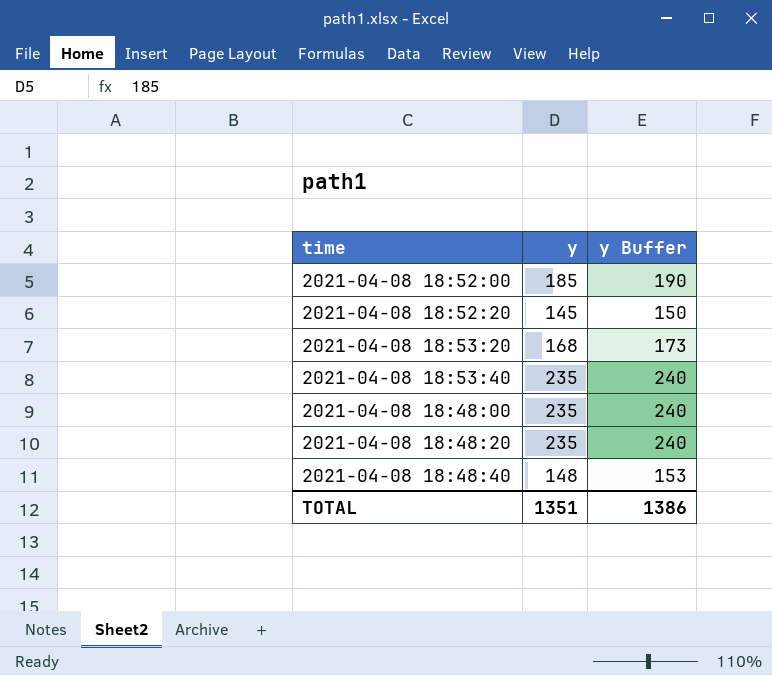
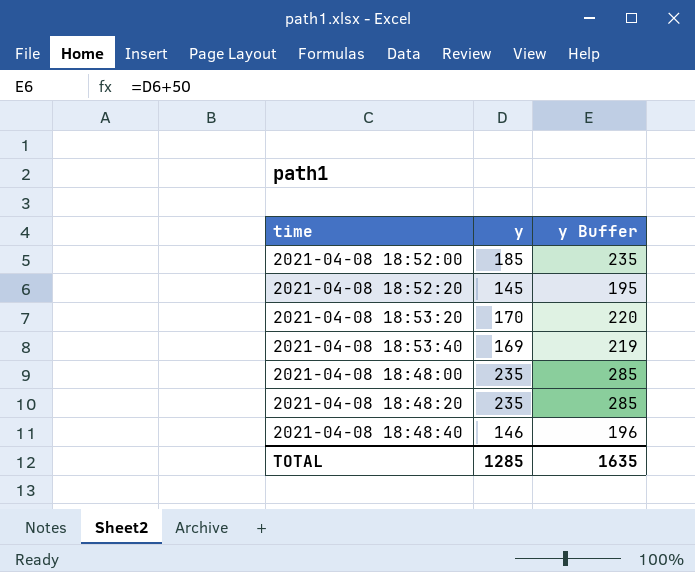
column y Buffer | formula: [y] + 5 -> [y] + 50
2021-04-08 18:53:20 | y: 168 -> 170
2021-04-08 18:53:40 | y: 235 -> 169
2021-04-08 18:48:40 | y: 148 -> 146
TOTAL | y: 1351 -> 1285
TOTAL | y Buffer: 1386 -> 1635

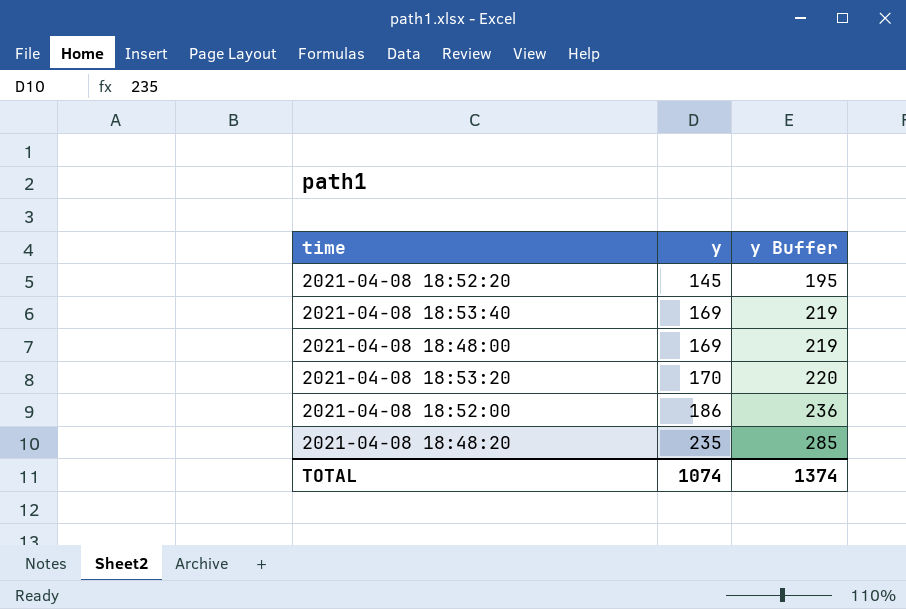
row order: none -> y ascending
row 2021-04-08 18:48:40: 146 | 196 -> none
2021-04-08 18:48:00 | y: 235 -> 169
2021-04-08 18:48:00 | y Buffer: 285 -> 219
2021-04-08 18:52:00 | y: 185 -> 186
2021-04-08 18:52:00 | y Buffer: 235 -> 236
TOTAL | y: 1285 -> 1074
TOTAL | y Buffer: 1635 -> 1374

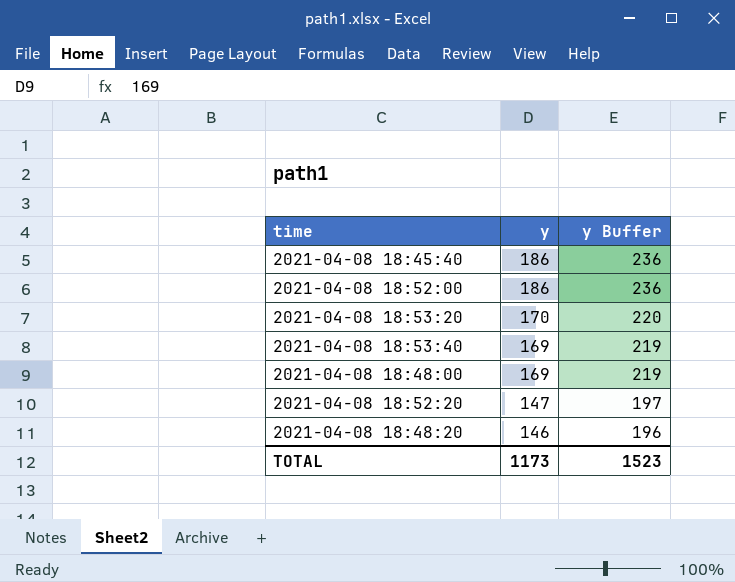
row order: y ascending -> y descending
row 2021-04-08 18:45:40: none -> 186 | 236
2021-04-08 18:52:20 | y: 145 -> 147
2021-04-08 18:52:20 | y Buffer: 195 -> 197
2021-04-08 18:48:20 | y: 235 -> 146
2021-04-08 18:48:20 | y Buffer: 285 -> 196
TOTAL | y: 1074 -> 1173
TOTAL | y Buffer: 1374 -> 1523

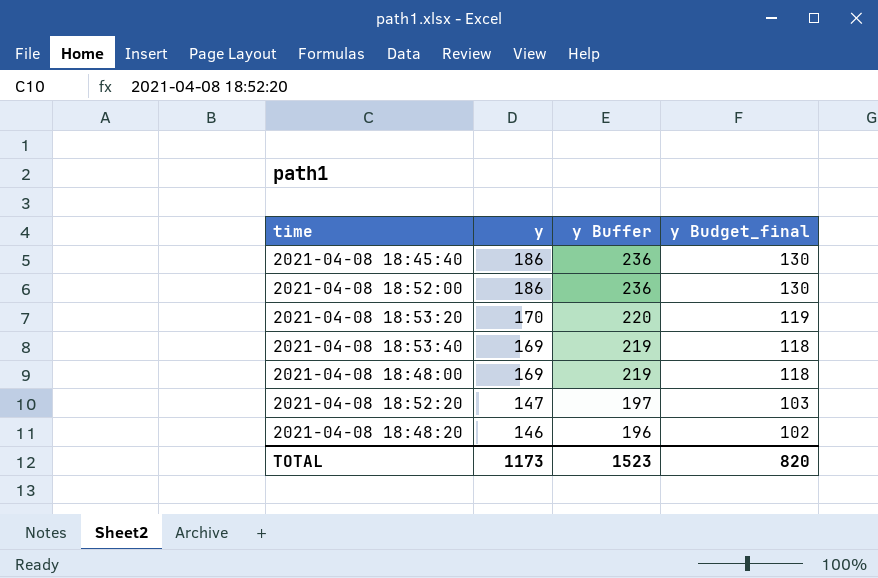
column y Budget_final | formula: none -> [y] * 0.7

